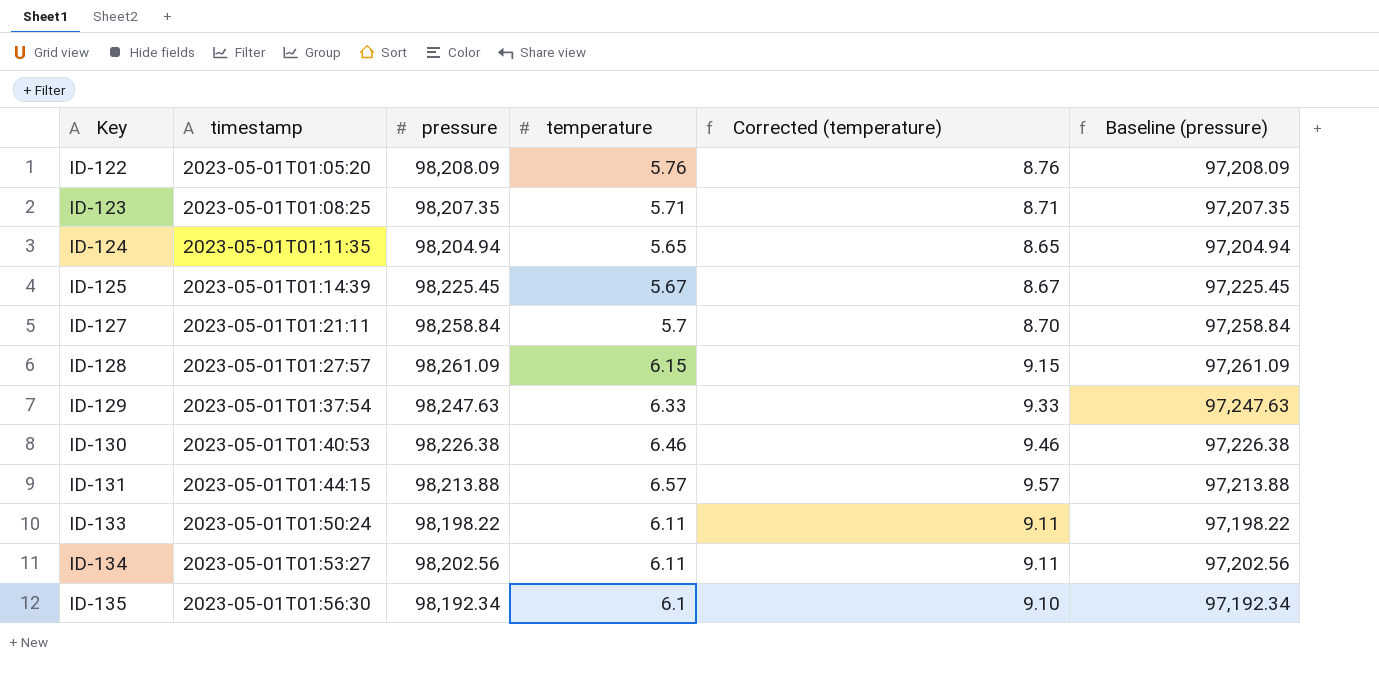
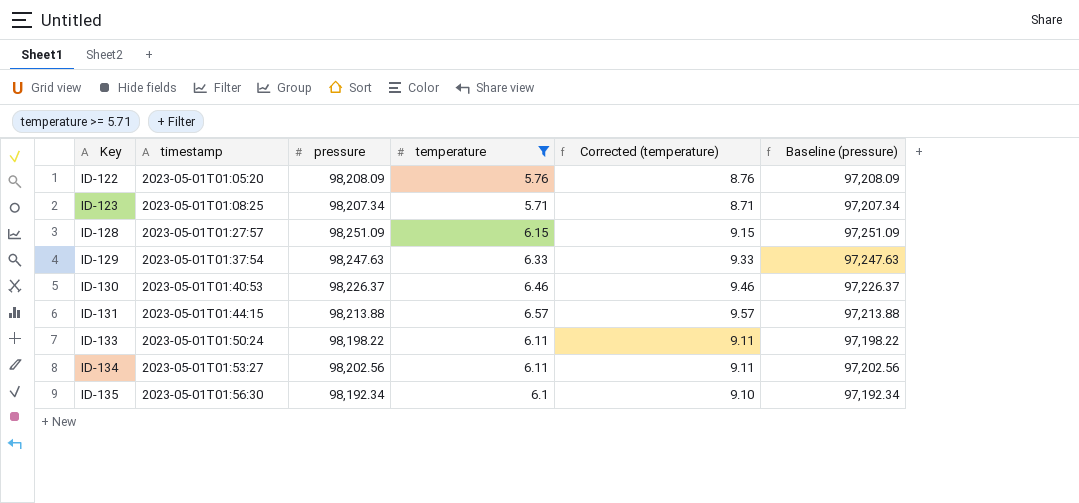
filter: none -> temperature >= 5.71
ID-123 | pressure: 98,207.35 -> 98,207.34
ID-123 | Baseline (pressure): 97,207.35 -> 97,207.34
ID-128 | pressure: 98,261.09 -> 98,251.09
ID-128 | Baseline (pressure): 97,261.09 -> 97,251.09
ID-130 | pressure: 98,226.38 -> 98,226.37
ID-130 | Baseline (pressure): 97,226.38 -> 97,226.37

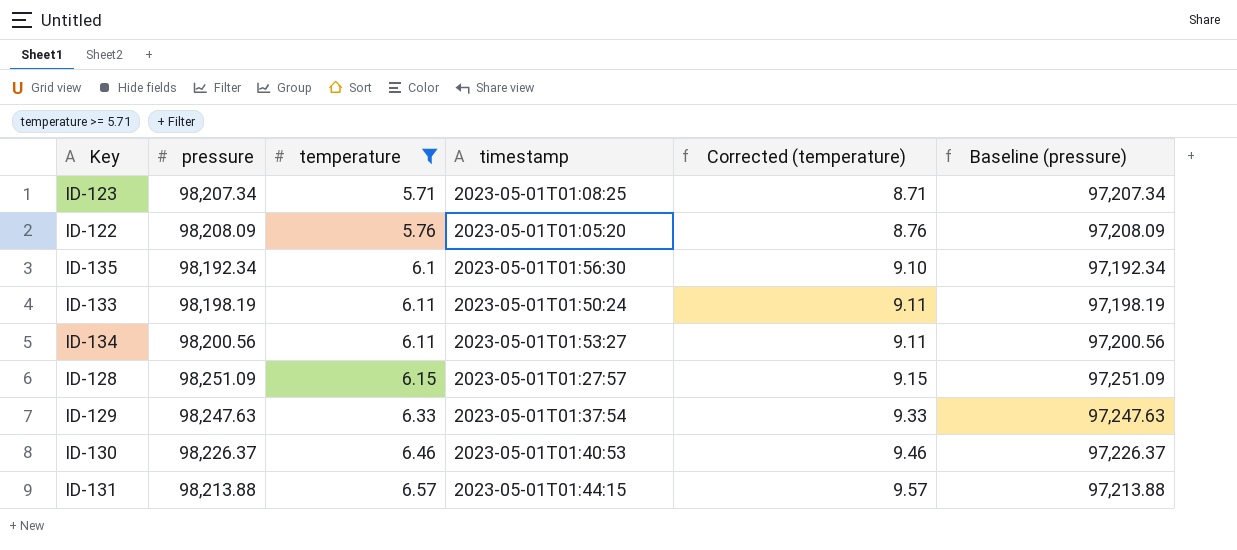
row order: Key ascending -> temperature ascending
column timestamp | position: 2 -> 4
ID-133 | pressure: 98,198.22 -> 98,198.19
ID-133 | Baseline (pressure): 97,198.22 -> 97,198.19
ID-134 | pressure: 98,202.56 -> 98,200.56
ID-134 | Baseline (pressure): 97,202.56 -> 97,200.56

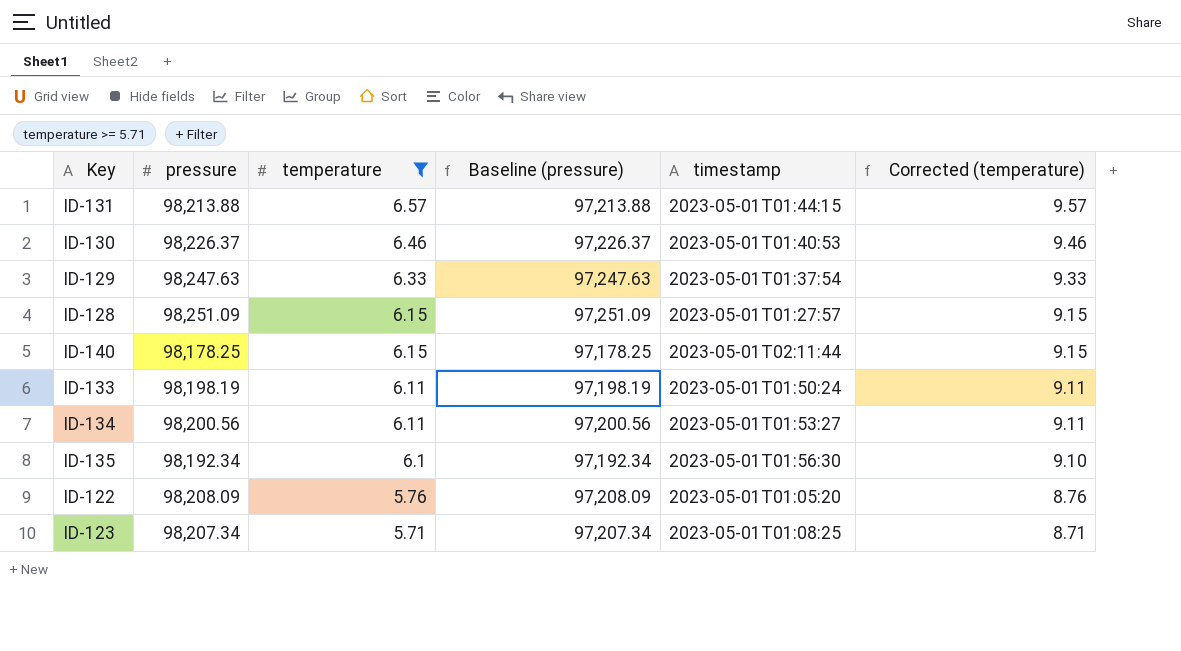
row order: temperature ascending -> temperature descending
column Baseline (pressure) | position: 6 -> 4
row ID-140: none -> 98,178.25 | 6.15 | 97,178.25 | 2023-05-01T02:11:44 | 9.15

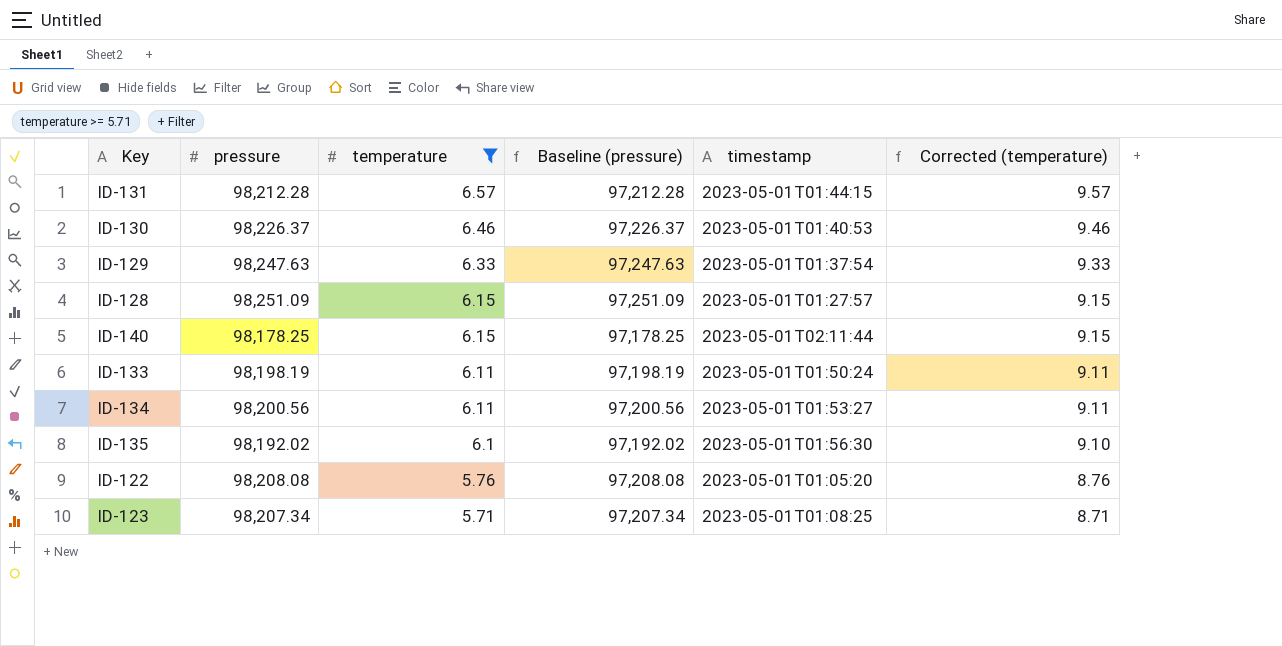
ID-131 | pressure: 98,213.88 -> 98,212.28
ID-131 | Baseline (pressure): 97,213.88 -> 97,212.28
ID-135 | pressure: 98,192.34 -> 98,192.02
ID-135 | Baseline (pressure): 97,192.34 -> 97,192.02
ID-122 | pressure: 98,208.09 -> 98,208.08
ID-122 | Baseline (pressure): 97,208.09 -> 97,208.08

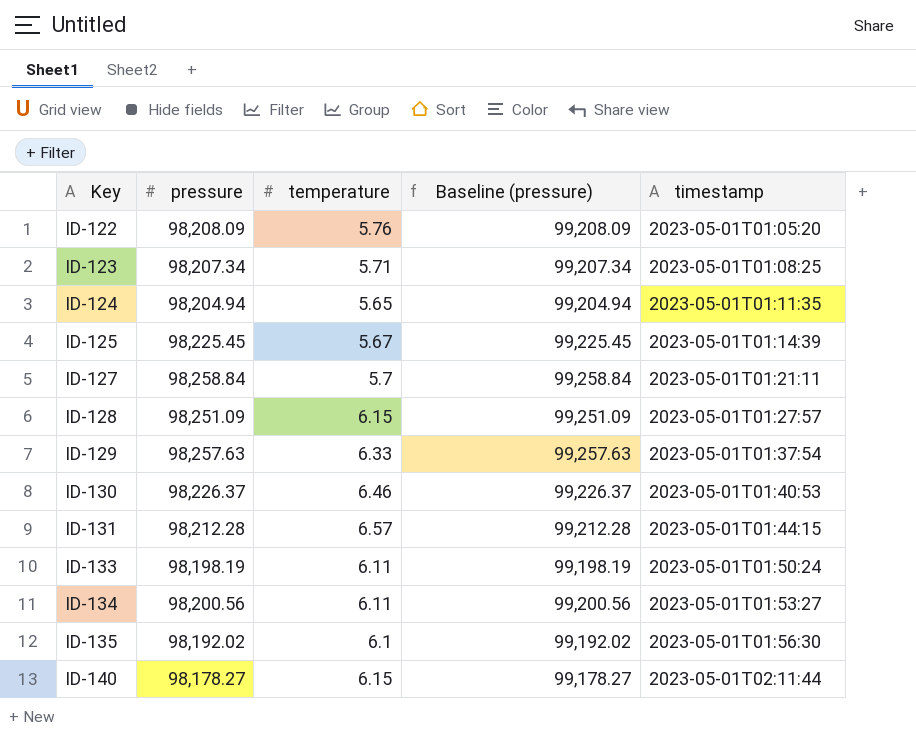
filter: temperature >= 5.71 -> none
row order: temperature descending -> Key ascending
column Corrected (temperature) | formula: [temperature] + 3 -> none
column Baseline (pressure) | formula: [pressure] - 1000 -> [pressure] + 1000
ID-122 | pressure: 98,208.08 -> 98,208.09
ID-129 | pressure: 98,247.63 -> 98,257.63
ID-140 | pressure: 98,178.25 -> 98,178.27

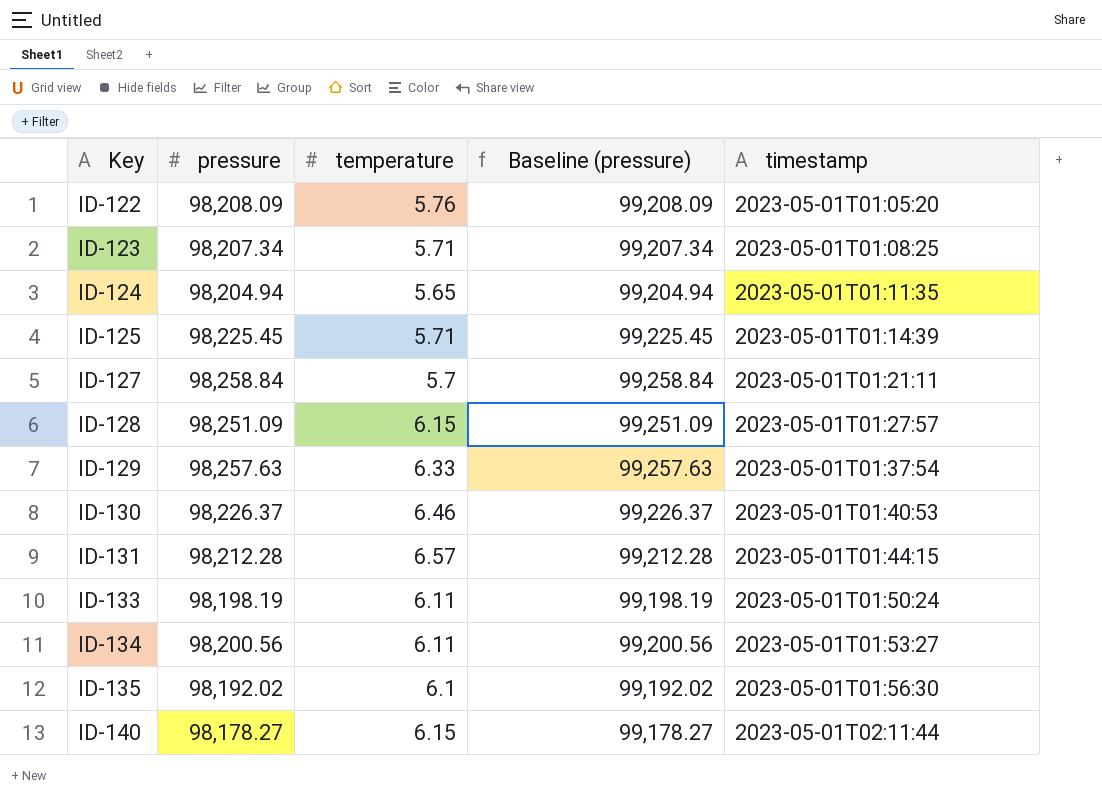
ID-125 | temperature: 5.67 -> 5.71

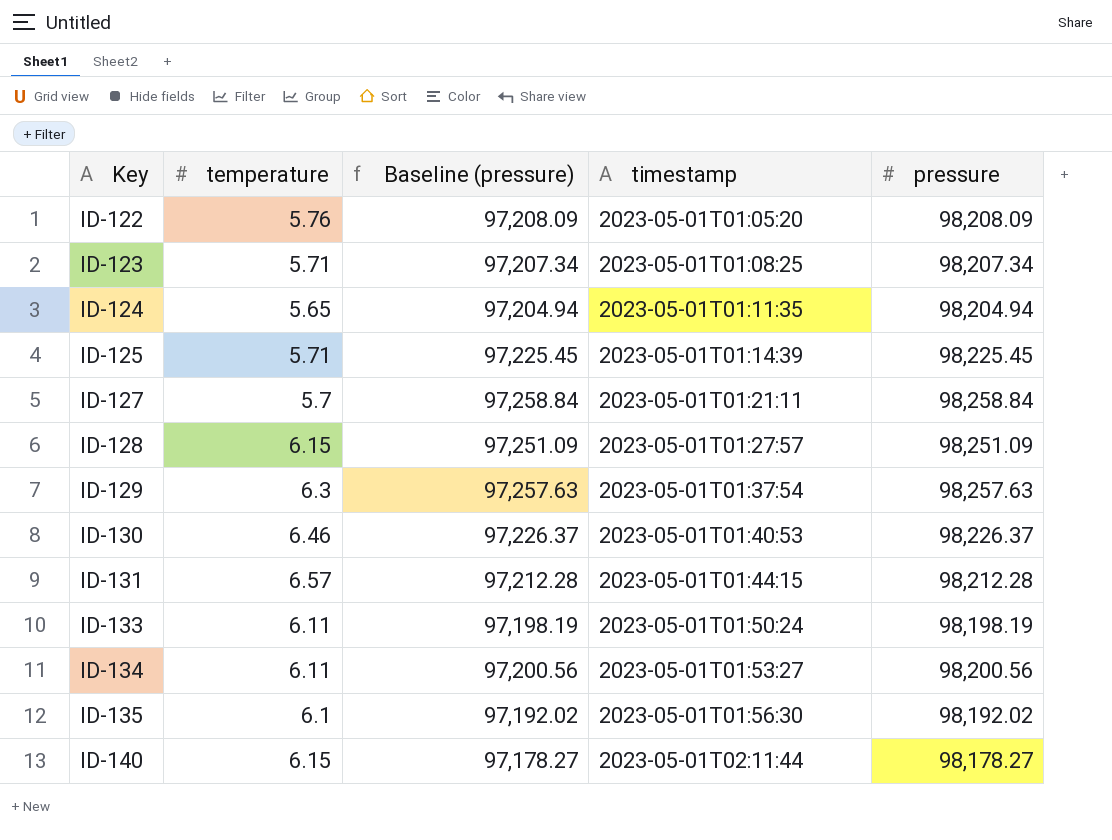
column Baseline (pressure) | formula: [pressure] + 1000 -> [pressure] - 1000
column pressure | position: 2 -> 5
ID-129 | temperature: 6.33 -> 6.3

